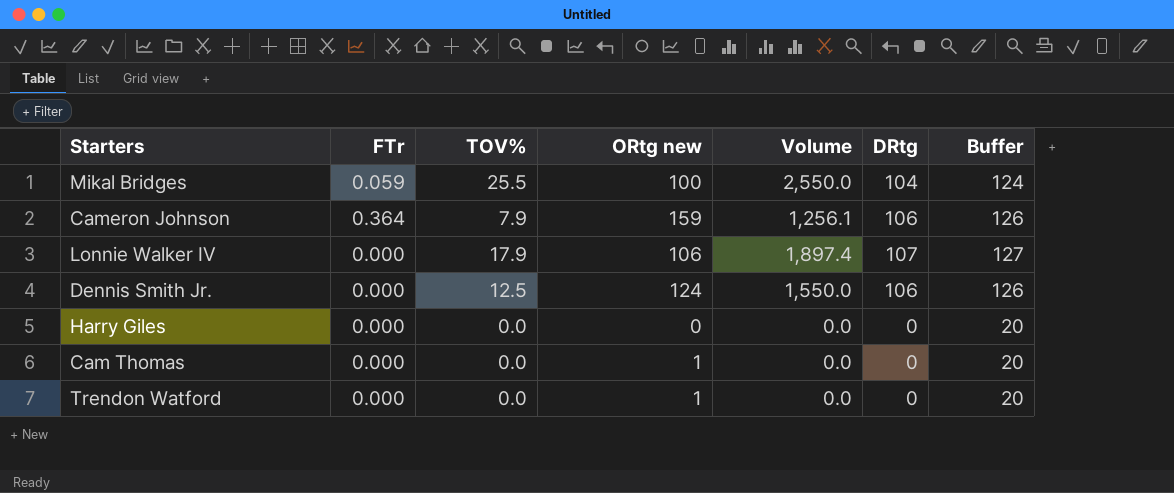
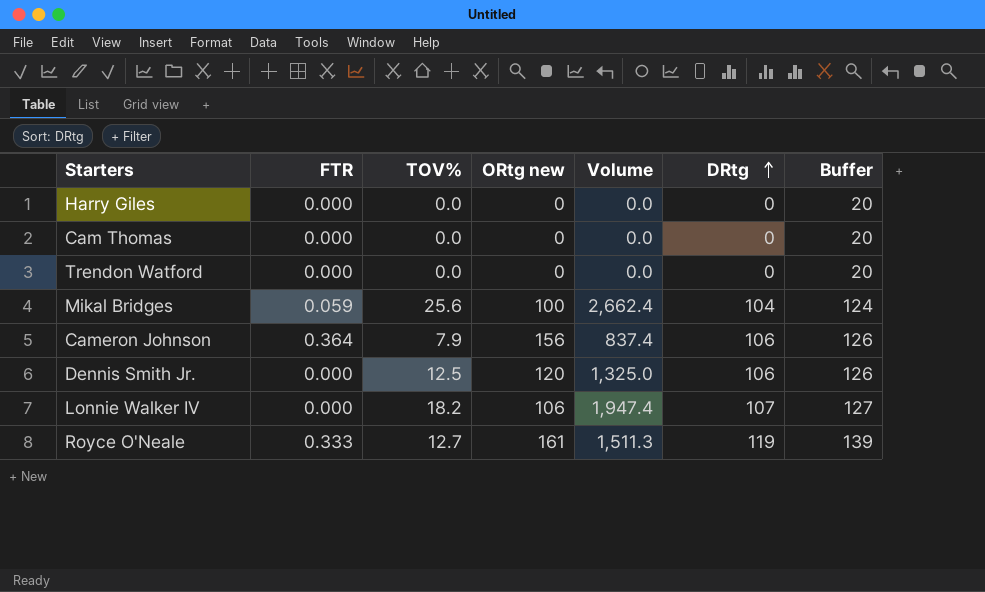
row order: none -> DRtg ascending
column name: FTr -> FTR
column Volume | formula: [TOV%] * [ORtg new] -> [TOV%] * [DRtg]
Cam Thomas | ORtg new: 1 -> 0
Trendon Watford | ORtg new: 1 -> 0
Mikal Bridges | TOV%: 25.5 -> 25.6
Cameron Johnson | ORtg new: 159 -> 156
Dennis Smith Jr. | ORtg new: 124 -> 120
Lonnie Walker IV | TOV%: 17.9 -> 18.2
row Royce O'Neale: none -> 0.333 | 12.7 | 161 | 1,511.3 | 119 | 139

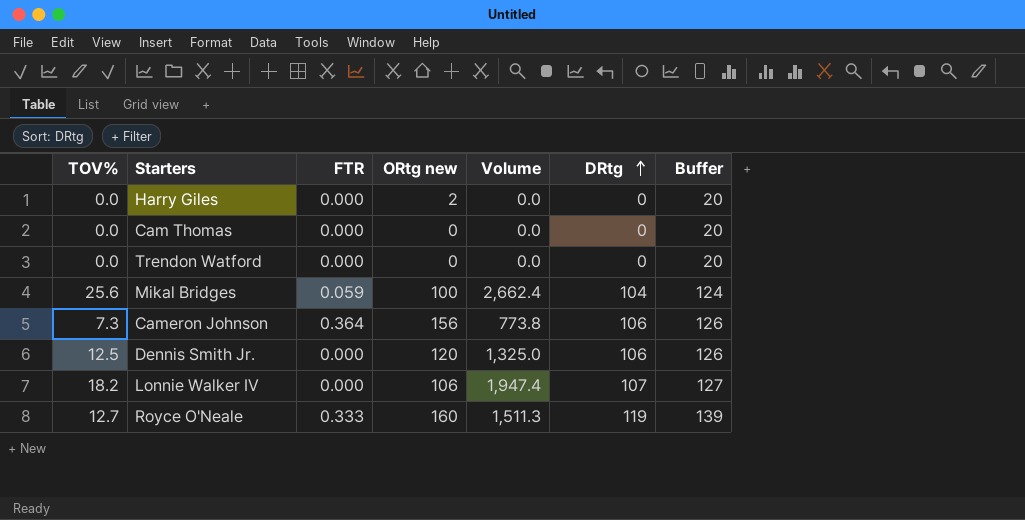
column TOV% | position: 3 -> 1
Harry Giles | ORtg new: 0 -> 2
Cameron Johnson | TOV%: 7.9 -> 7.3
Cameron Johnson | Volume: 837.4 -> 773.8
Royce O'Neale | ORtg new: 161 -> 160

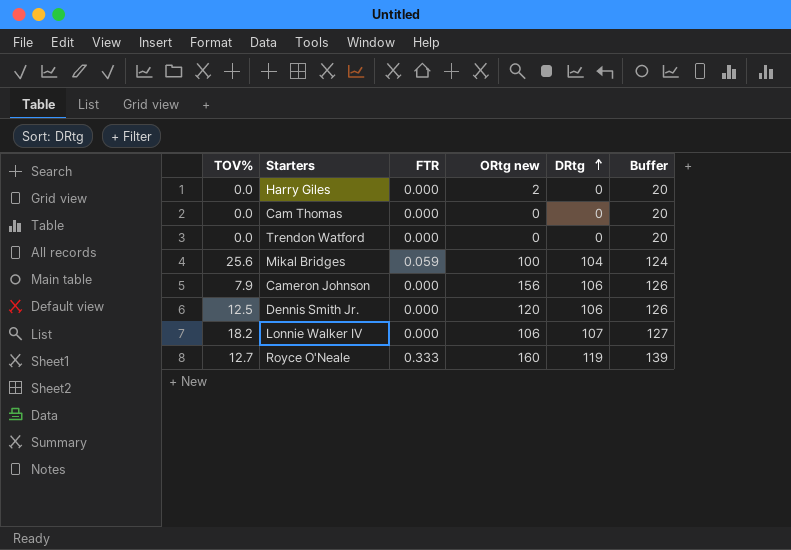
column Volume | formula: [TOV%] * [DRtg] -> none
Cameron Johnson | TOV%: 7.3 -> 7.9
Cameron Johnson | FTR: 0.364 -> 0.000

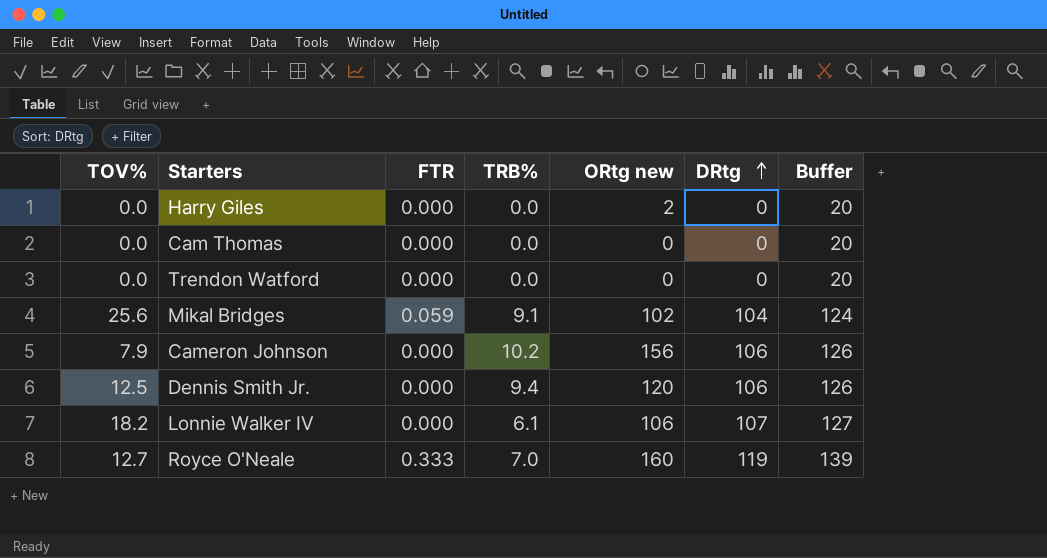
column TRB% | position: none -> 4
Mikal Bridges | ORtg new: 100 -> 102

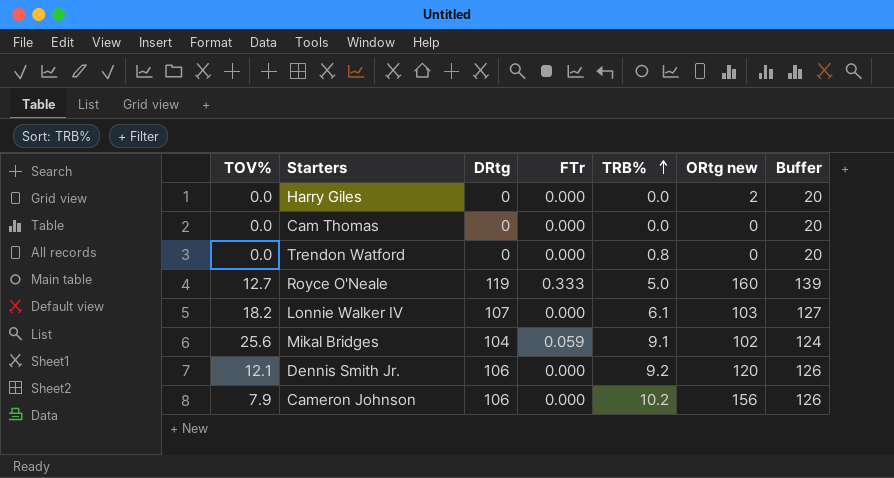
row order: DRtg ascending -> TRB% ascending
column DRtg | position: 6 -> 3
column name: FTR -> FTr
Trendon Watford | TRB%: 0.0 -> 0.8
Royce O'Neale | TRB%: 7.0 -> 5.0
Lonnie Walker IV | ORtg new: 106 -> 103
Dennis Smith Jr. | TOV%: 12.5 -> 12.1
Dennis Smith Jr. | TRB%: 9.4 -> 9.2

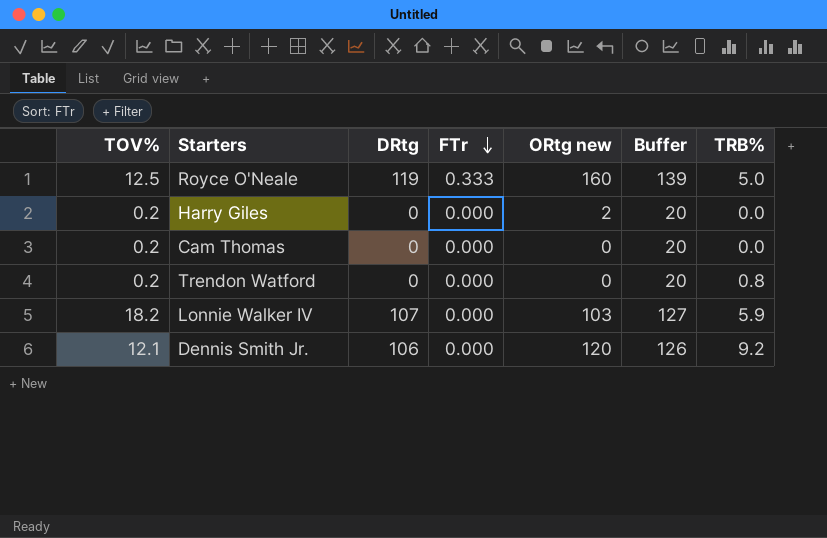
row order: TRB% ascending -> FTr descending
column TRB% | position: 5 -> 7
row Mikal Bridges: 25.6 | 104 | 0.059 | 9.1 | 102 | 124 -> none
row Cameron Johnson: 7.9 | 106 | 0.000 | 10.2 | 156 | 126 -> none
Royce O'Neale | TOV%: 12.7 -> 12.5
Harry Giles | TOV%: 0.0 -> 0.2
Cam Thomas | TOV%: 0.0 -> 0.2
Trendon Watford | TOV%: 0.0 -> 0.2
Lonnie Walker IV | TRB%: 6.1 -> 5.9

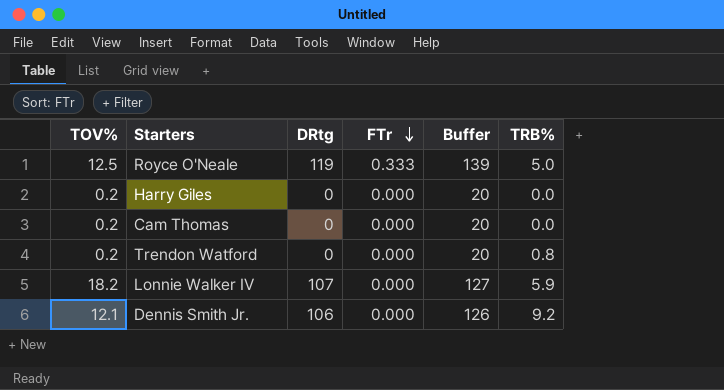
column ORtg new | position: 5 -> none

